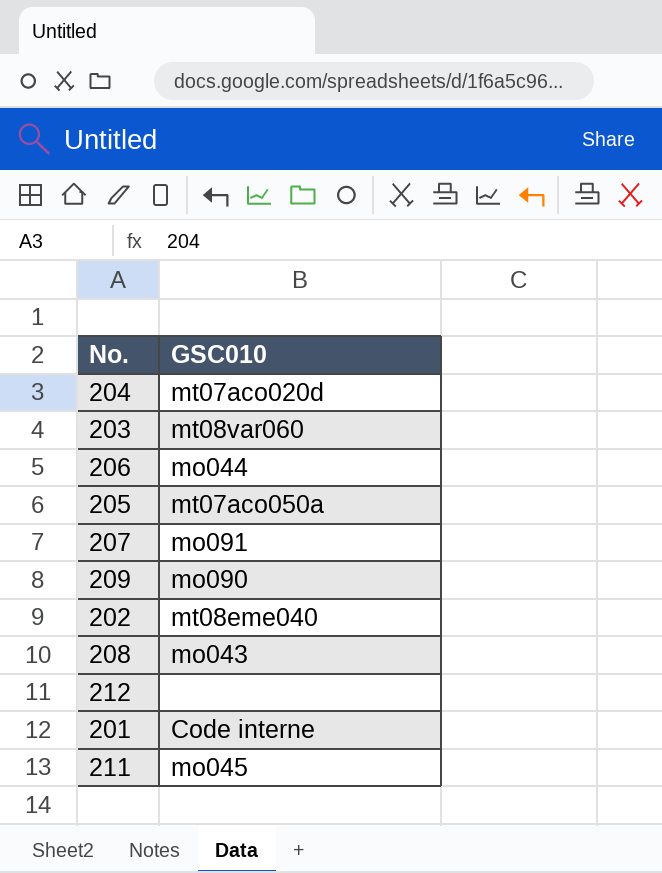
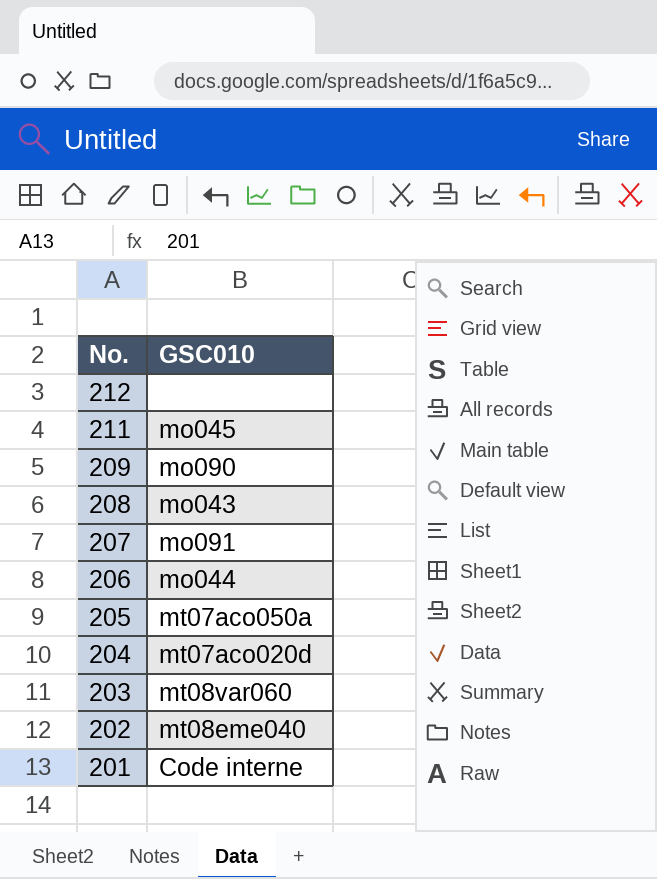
row order: none -> No. descending

